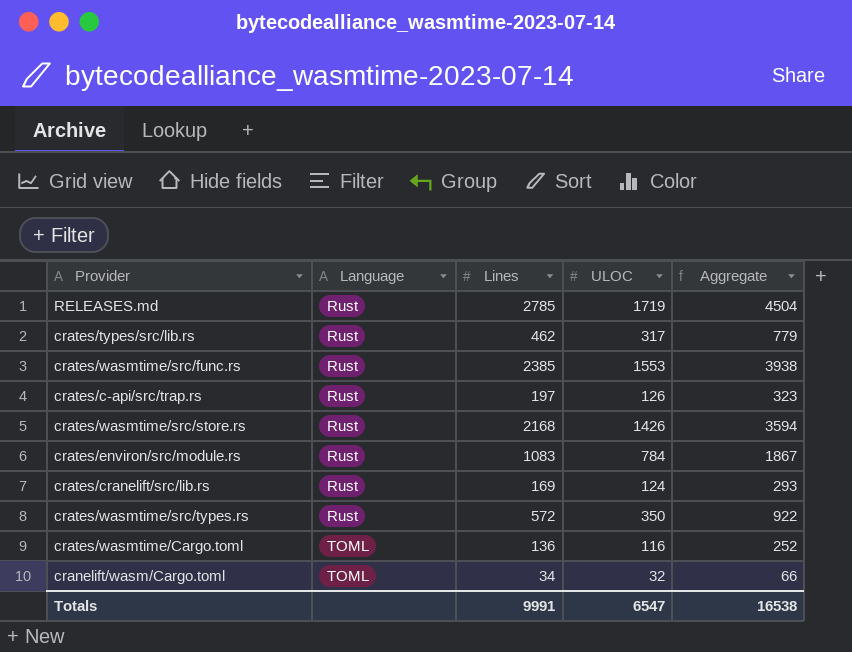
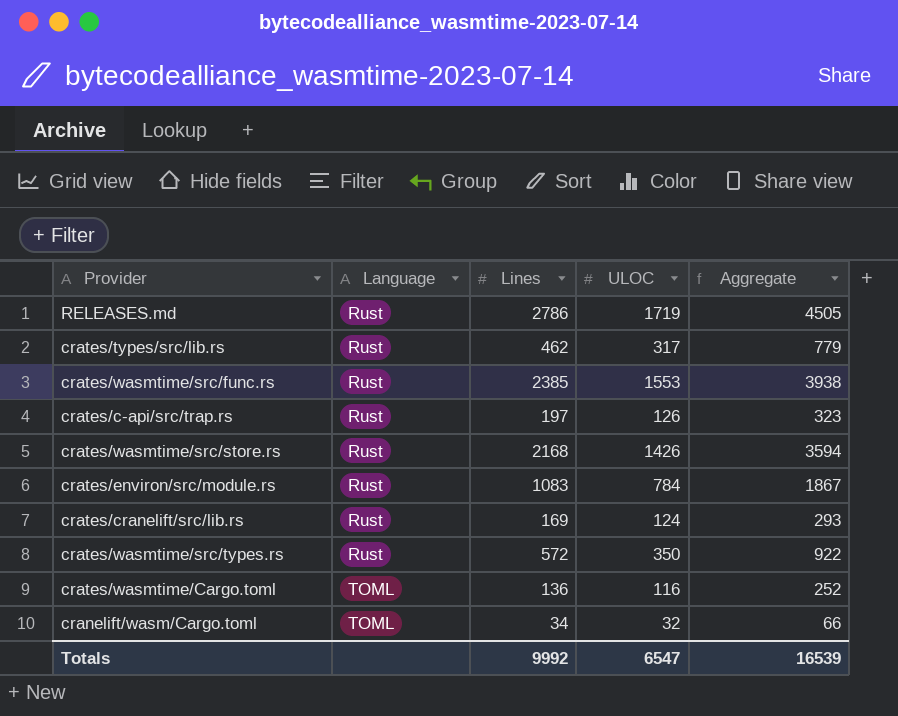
RELEASES.md | Lines: 2785 -> 2786
RELEASES.md | Aggregate: 4504 -> 4505
Totals | Lines: 9991 -> 9992
Totals | Aggregate: 16538 -> 16539

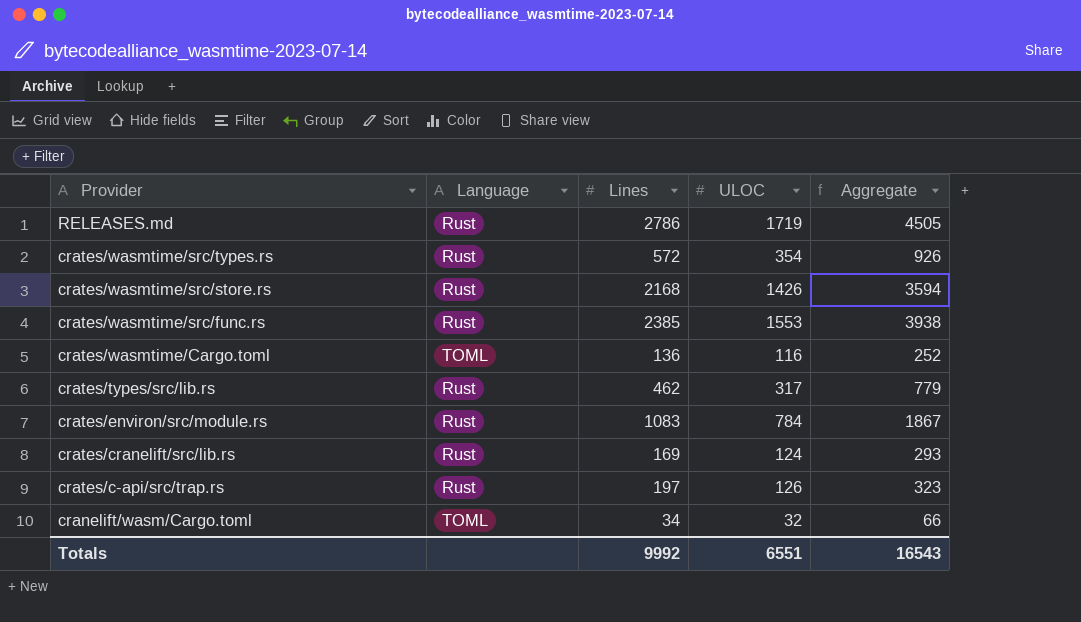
row order: Language ascending -> Provider descending
crates/wasmtime/src/types.rs | ULOC: 350 -> 354
crates/wasmtime/src/types.rs | Aggregate: 922 -> 926
Totals | ULOC: 6547 -> 6551
Totals | Aggregate: 16539 -> 16543

